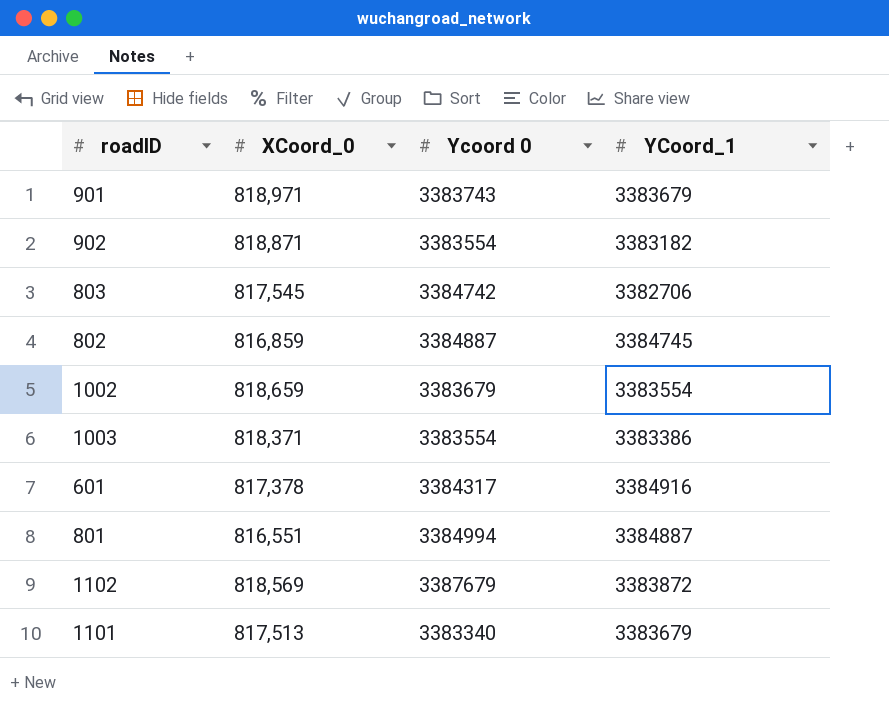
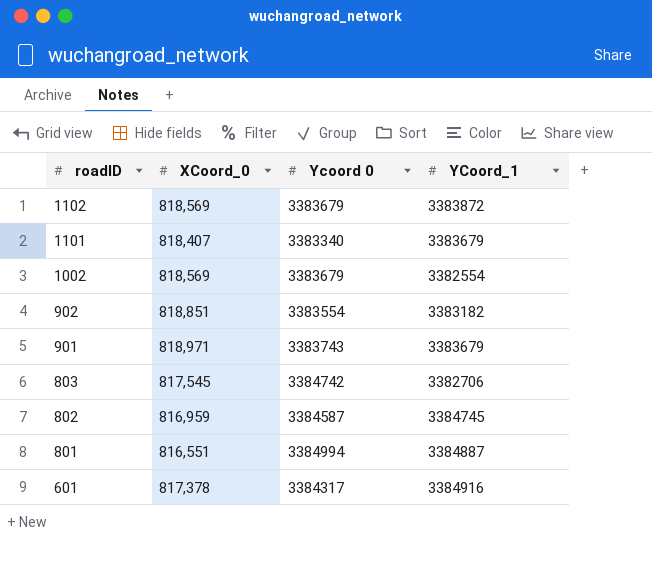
row order: none -> roadID descending
row 1003: 818,371 | 3383554 | 3383386 -> none
1102 | Ycoord 0: 3387679 -> 3383679
1101 | XCoord_0: 817,513 -> 818,407
1002 | XCoord_0: 818,659 -> 818,569
1002 | YCoord_1: 3383554 -> 3382554
902 | XCoord_0: 818,871 -> 818,851
802 | XCoord_0: 816,859 -> 816,959
802 | Ycoord 0: 3384887 -> 3384587

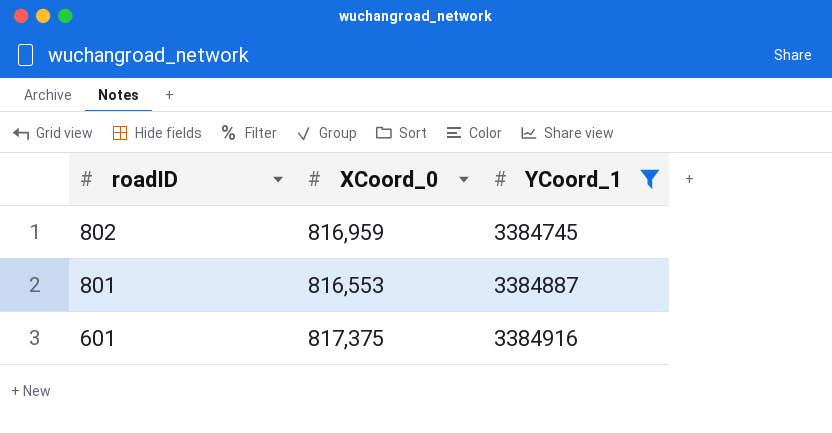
filter: none -> YCoord_1 >= 3384745
column Ycoord 0 | position: 3 -> none
801 | XCoord_0: 816,551 -> 816,553
601 | XCoord_0: 817,378 -> 817,375

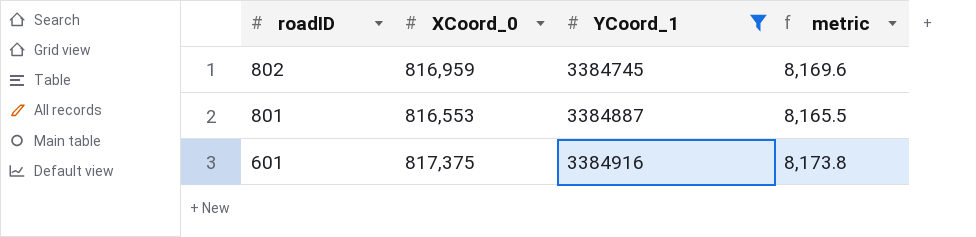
column metric | formula: none -> [XCoord_0] * 0.01

